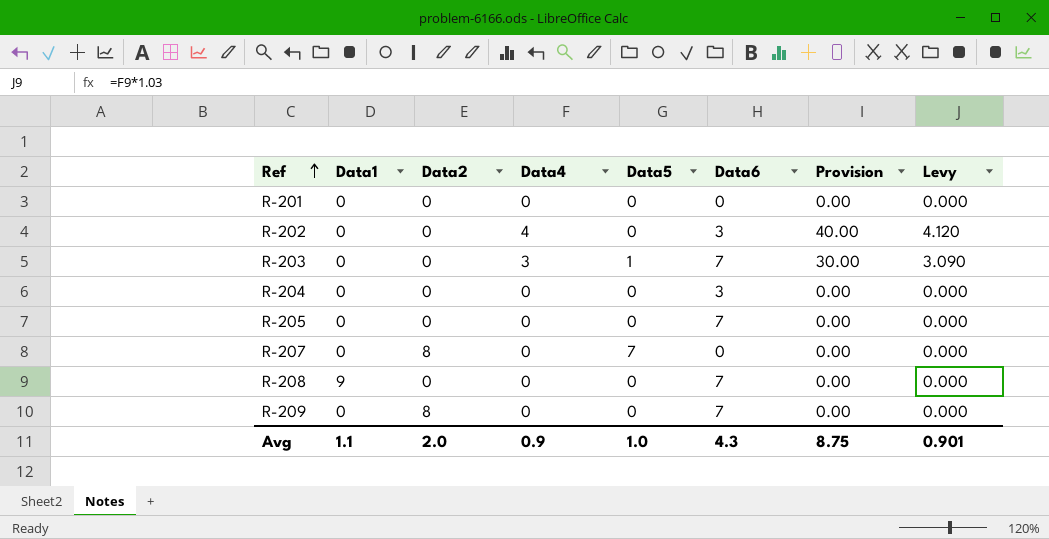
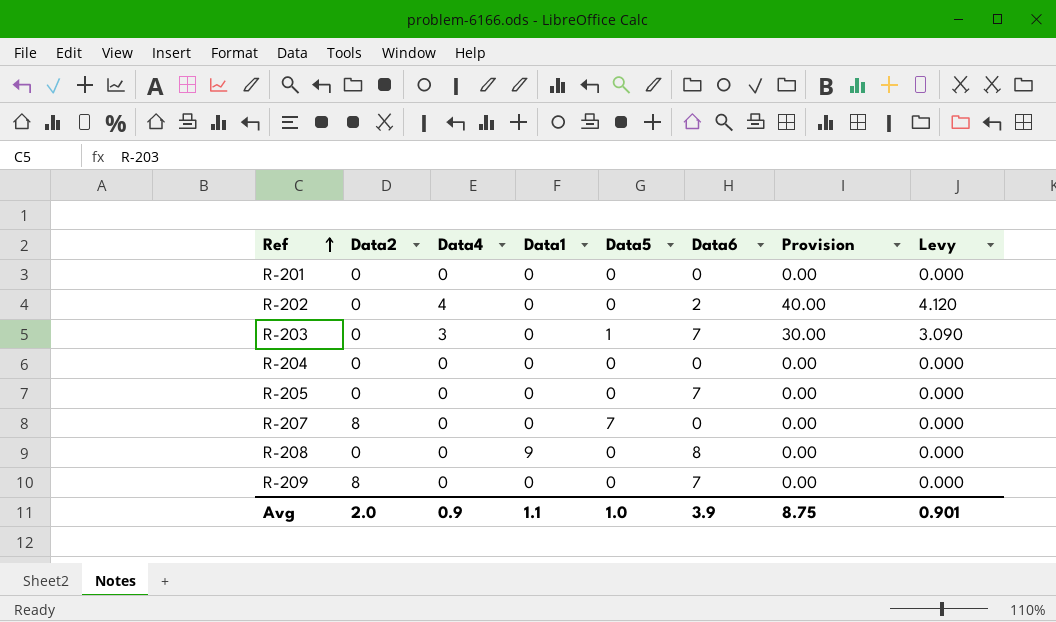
column Data1 | position: 2 -> 4
R-202 | Data6: 3 -> 2
R-204 | Data6: 3 -> 0
R-208 | Data6: 7 -> 8
Avg | Data6: 4.3 -> 3.9

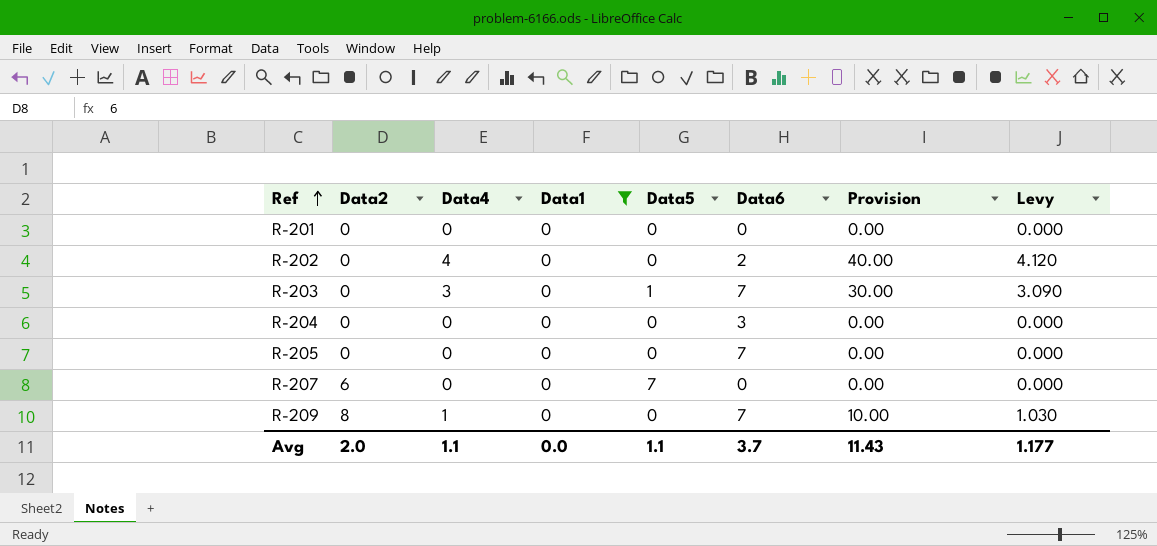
filter: none -> Data1 = 0
R-204 | Data6: 0 -> 3
R-207 | Data2: 8 -> 6
R-209 | Data4: 0 -> 1
R-209 | Provision: 0.00 -> 10.00
R-209 | Levy: 0.000 -> 1.030
Avg | Data4: 0.9 -> 1.1
Avg | Data1: 1.1 -> 0.0
Avg | Data5: 1.0 -> 1.1
Avg | Data6: 3.9 -> 3.7
Avg | Provision: 8.75 -> 11.43
Avg | Levy: 0.901 -> 1.177

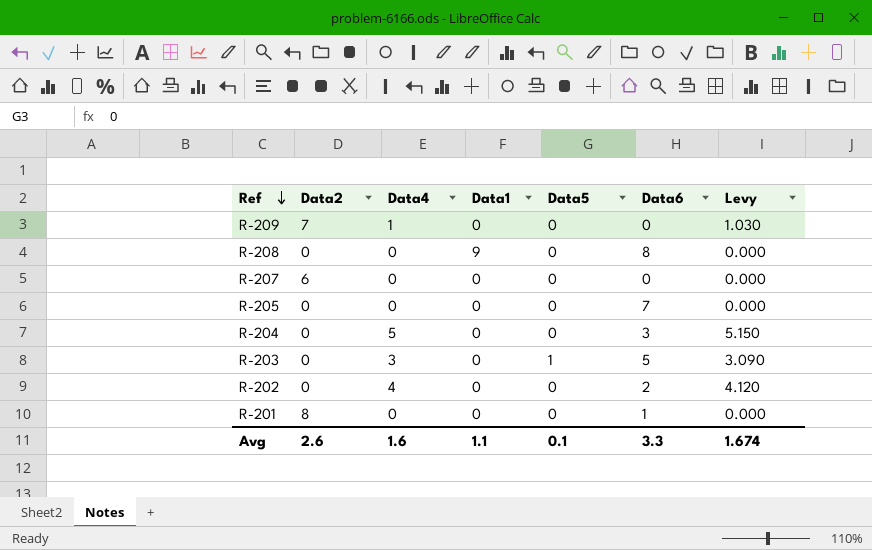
filter: Data1 = 0 -> none
row order: Ref ascending -> Ref descending
column Provision | formula: [Data4] * 10 -> none
R-209 | Data2: 8 -> 7
R-209 | Data6: 7 -> 0
R-207 | Data5: 7 -> 0
R-204 | Data4: 0 -> 5
R-204 | Levy: 0.000 -> 5.150
R-203 | Data6: 7 -> 5
R-201 | Data2: 0 -> 8
R-201 | Data6: 0 -> 1
Avg | Data2: 2.0 -> 2.6
Avg | Data4: 1.1 -> 1.6
Avg | Data1: 0.0 -> 1.1
Avg | Data5: 1.1 -> 0.1
Avg | Data6: 3.7 -> 3.3
Avg | Levy: 1.177 -> 1.674

